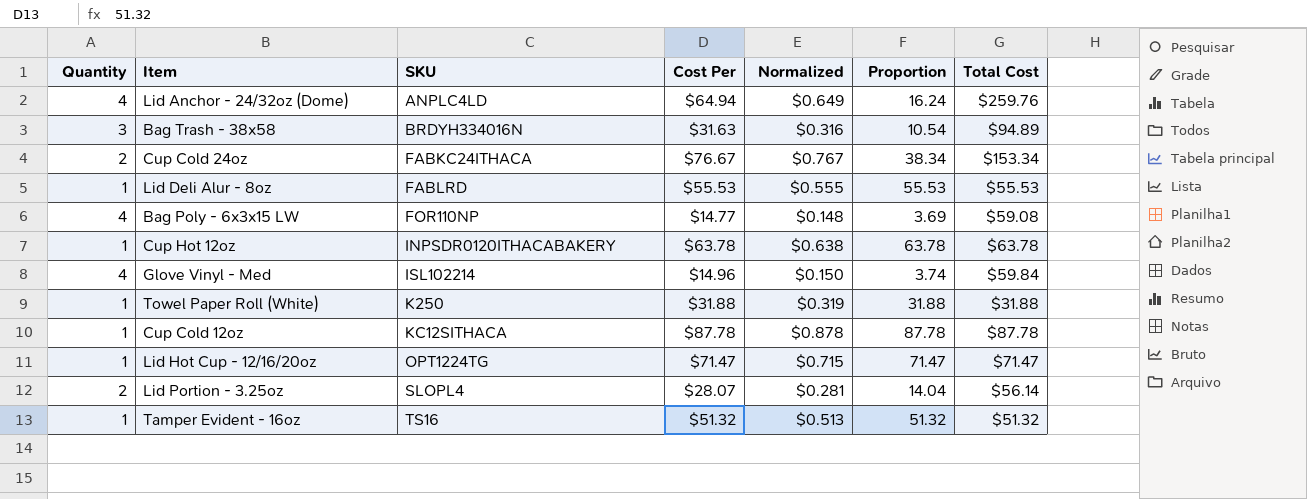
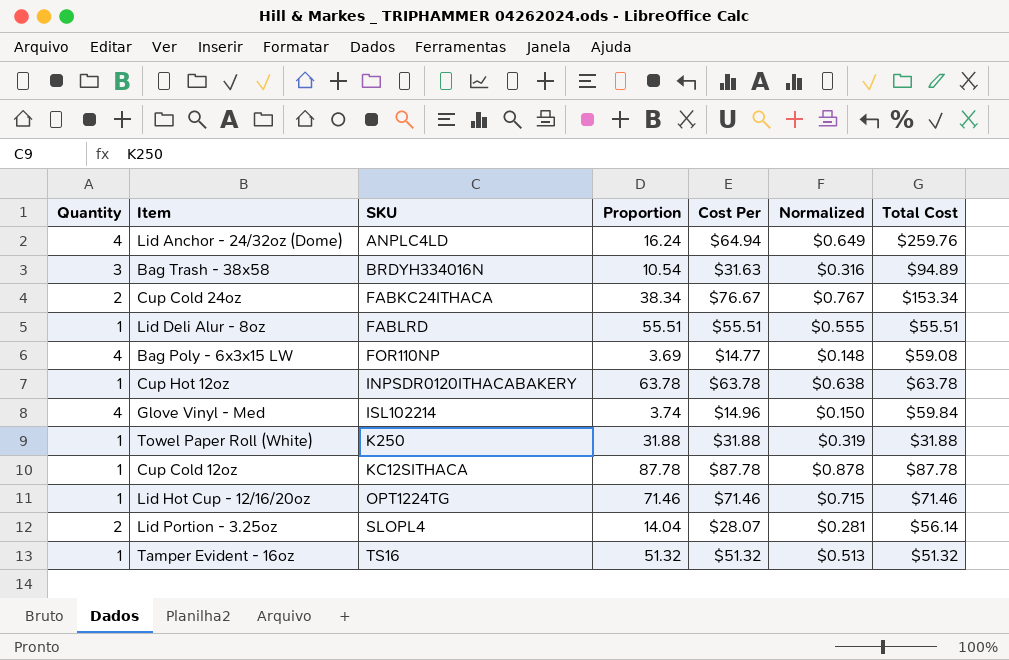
column Proportion | position: 6 -> 4
Lid Deli Alur - 8oz | Proportion: 55.53 -> 55.51
Lid Deli Alur - 8oz | Cost Per: $55.53 -> $55.51
Lid Deli Alur - 8oz | Total Cost: $55.53 -> $55.51
Lid Hot Cup - 12/16/20oz | Proportion: 71.47 -> 71.46
Lid Hot Cup - 12/16/20oz | Cost Per: $71.47 -> $71.46
Lid Hot Cup - 12/16/20oz | Total Cost: $71.47 -> $71.46

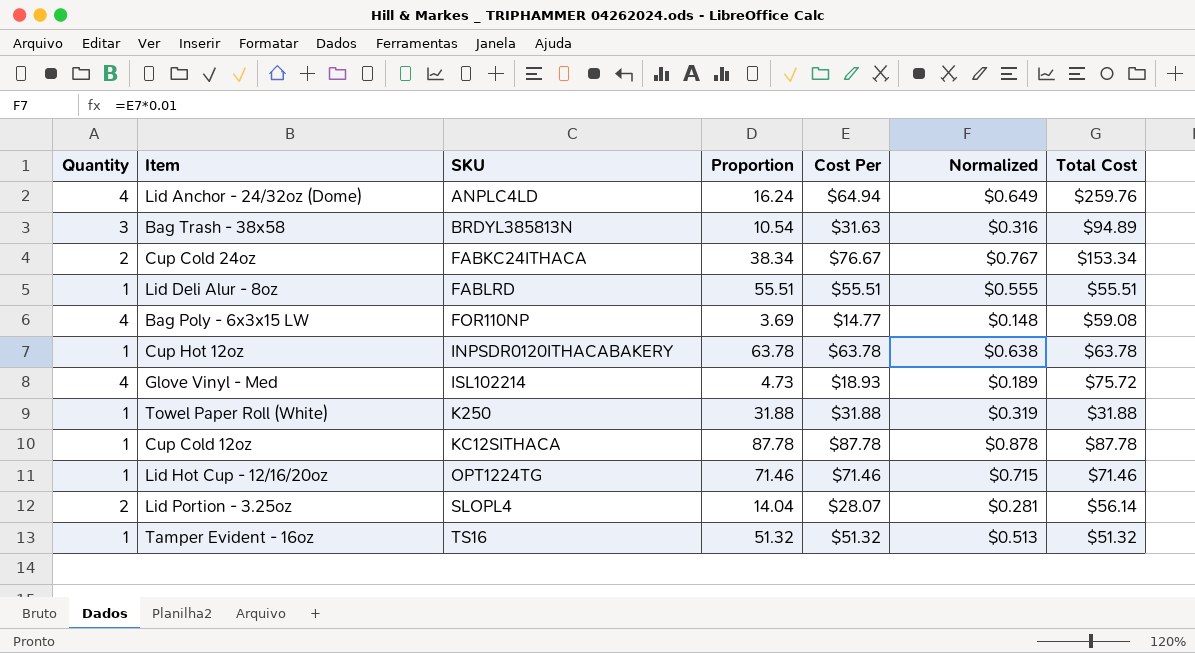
Bag Trash - 38x58 | SKU: BRDYH334016N -> BRDYL385813N
Glove Vinyl - Med | Proportion: 3.74 -> 4.73
Glove Vinyl - Med | Cost Per: $14.96 -> $18.93
Glove Vinyl - Med | Normalized: $0.150 -> $0.189
Glove Vinyl - Med | Total Cost: $59.84 -> $75.72

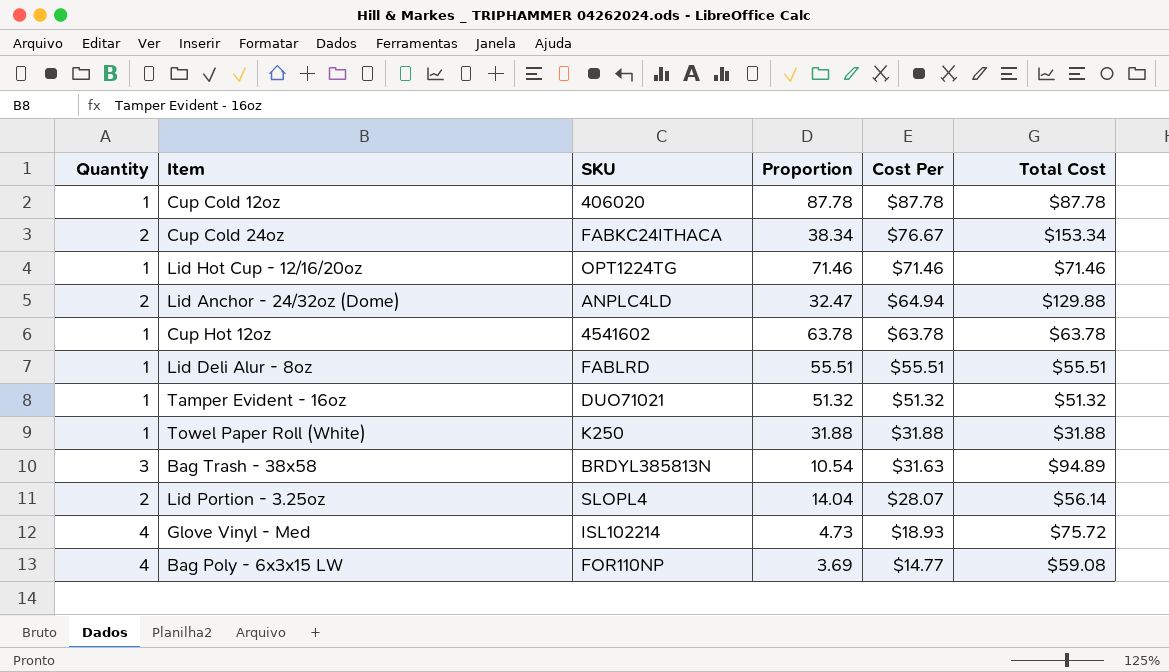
row order: SKU ascending -> Cost Per descending
column Normalized | formula: [Cost Per] * 0.01 -> none
Cup Cold 12oz | SKU: KC12SITHACA -> 406020
Lid Anchor - 24/32oz (Dome) | Quantity: 4 -> 2
Lid Anchor - 24/32oz (Dome) | Proportion: 16.24 -> 32.47
Lid Anchor - 24/32oz (Dome) | Total Cost: $259.76 -> $129.88
Cup Hot 12oz | SKU: INPSDR0120ITHACABAKERY -> 4541602
Tamper Evident - 16oz | SKU: TS16 -> DUO71021

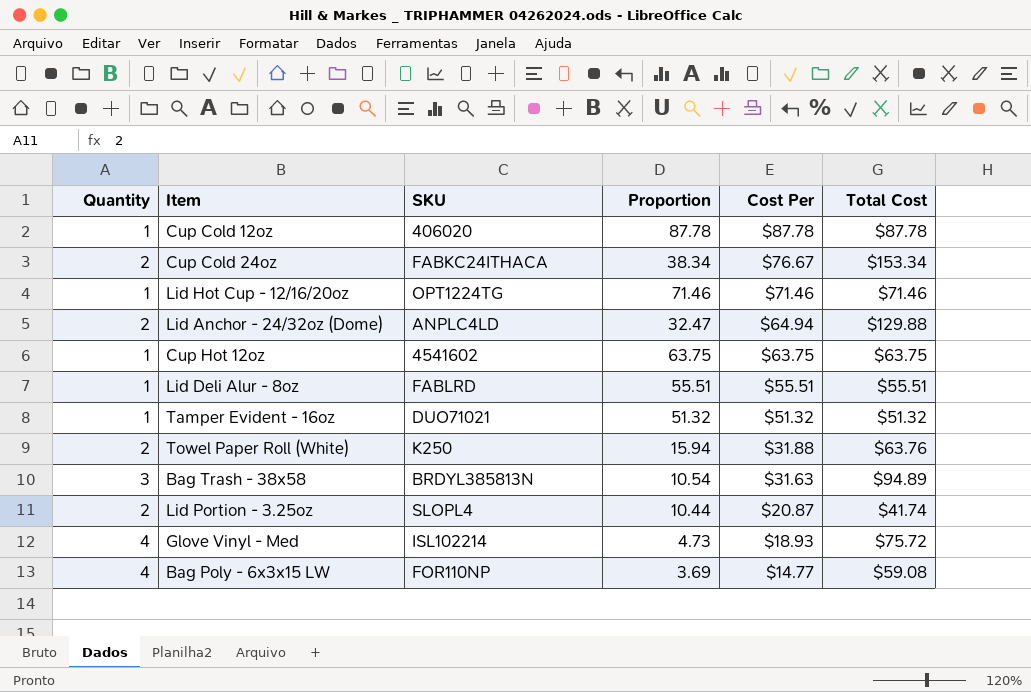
Cup Hot 12oz | Proportion: 63.78 -> 63.75
Cup Hot 12oz | Cost Per: $63.78 -> $63.75
Cup Hot 12oz | Total Cost: $63.78 -> $63.75
Towel Paper Roll (White) | Quantity: 1 -> 2
Towel Paper Roll (White) | Proportion: 31.88 -> 15.94
Towel Paper Roll (White) | Total Cost: $31.88 -> $63.76
Lid Portion - 3.25oz | Proportion: 14.04 -> 10.44
Lid Portion - 3.25oz | Cost Per: $28.07 -> $20.87
Lid Portion - 3.25oz | Total Cost: $56.14 -> $41.74

